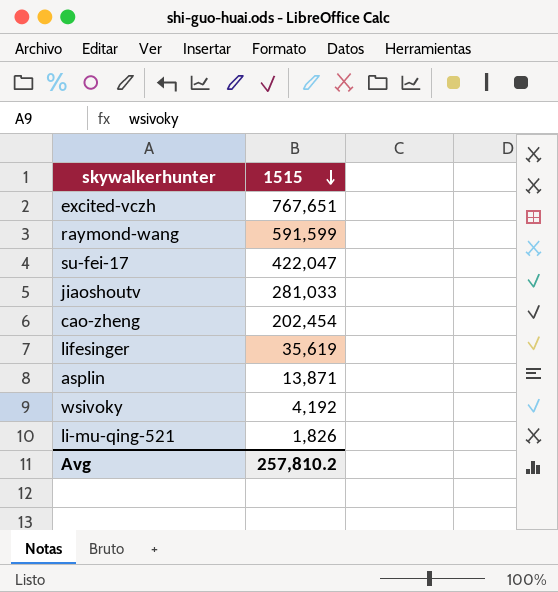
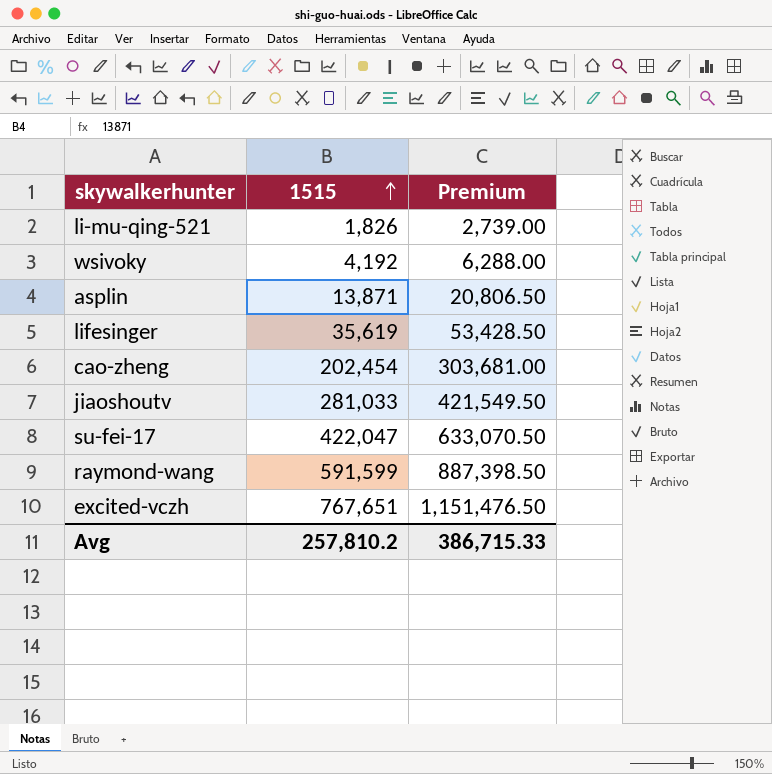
row order: 1515 descending -> 1515 ascending
column Premium | formula: none -> [1515] * 1.5

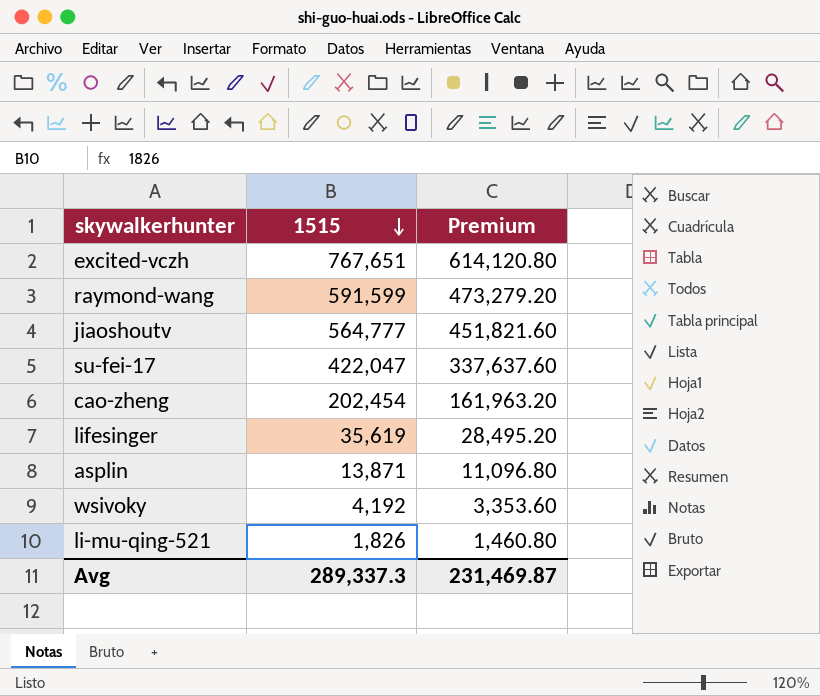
row order: 1515 ascending -> 1515 descending
column Premium | formula: [1515] * 1.5 -> [1515] * 0.8
jiaoshoutv | 1515: 281,033 -> 564,777
Avg | 1515: 257,810.2 -> 289,337.3
Avg | Premium: 386,715.33 -> 231,469.87

